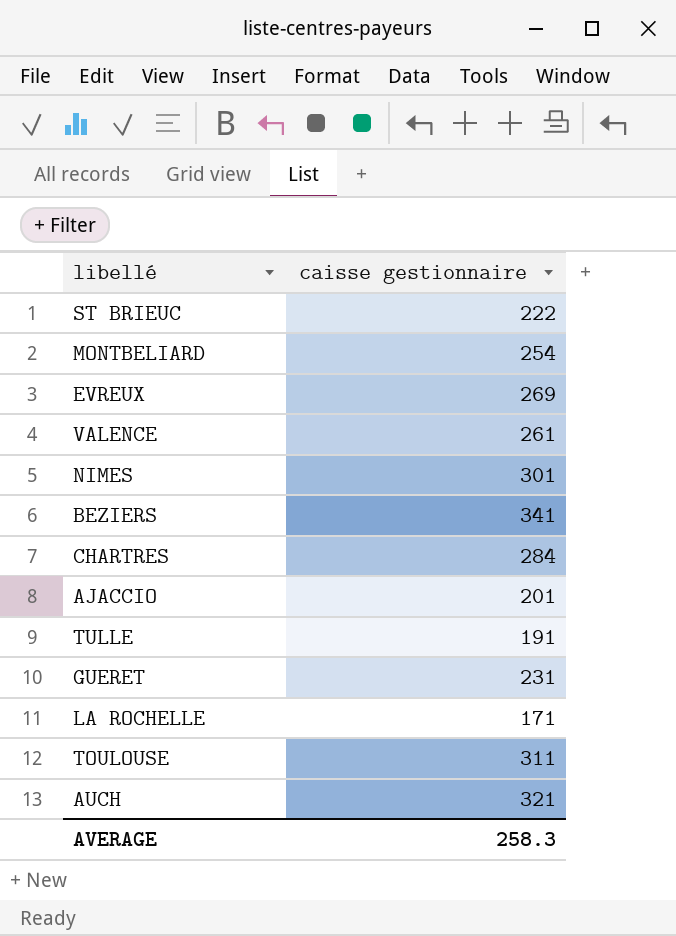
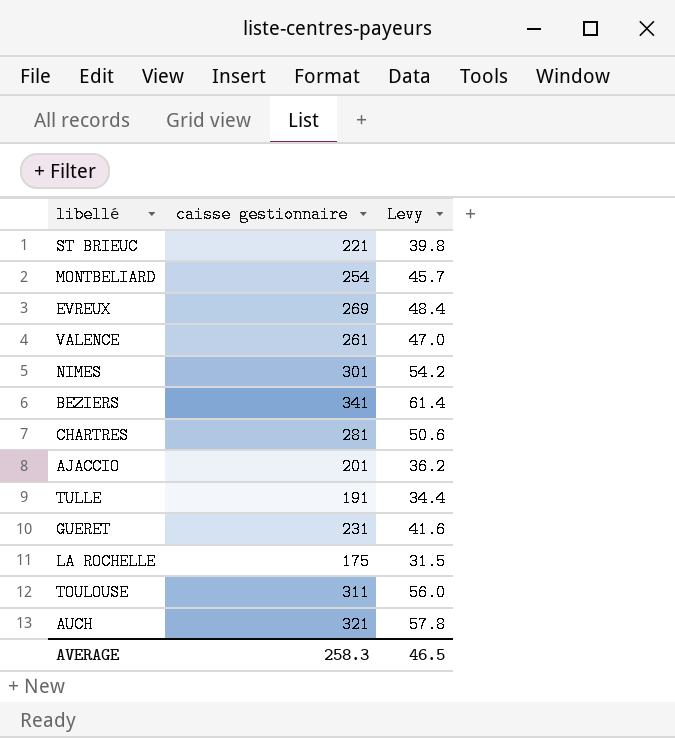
column Levy | formula: none -> [caisse gestionnaire] * 0.18
ST BRIEUC | caisse gestionnaire: 222 -> 221
CHARTRES | caisse gestionnaire: 284 -> 281
LA ROCHELLE | caisse gestionnaire: 171 -> 175

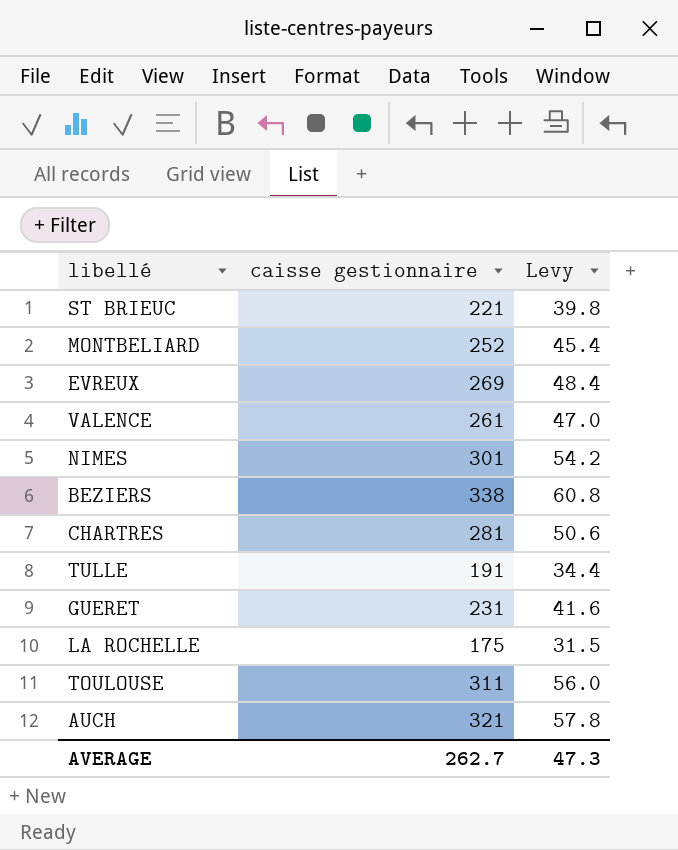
row AJACCIO: 201 | 36.2 -> none
MONTBELIARD | caisse gestionnaire: 254 -> 252
MONTBELIARD | Levy: 45.7 -> 45.4
BEZIERS | caisse gestionnaire: 341 -> 338
BEZIERS | Levy: 61.4 -> 60.8
AVERAGE | caisse gestionnaire: 258.3 -> 262.7
AVERAGE | Levy: 46.5 -> 47.3

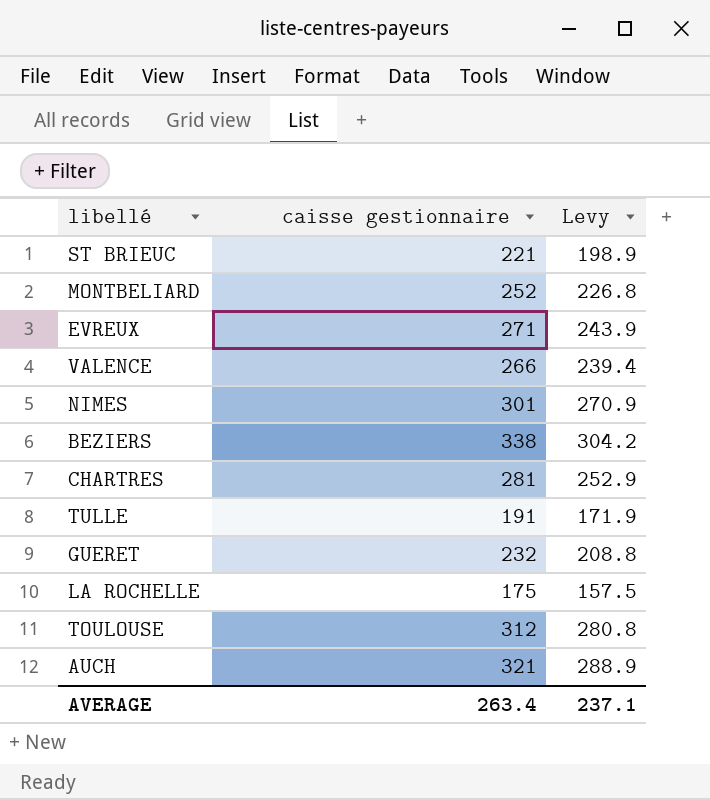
column Levy | formula: [caisse gestionnaire] * 0.18 -> [caisse gestionnaire] * 0.9
EVREUX | caisse gestionnaire: 269 -> 271
VALENCE | caisse gestionnaire: 261 -> 266
GUERET | caisse gestionnaire: 231 -> 232
TOULOUSE | caisse gestionnaire: 311 -> 312
AVERAGE | caisse gestionnaire: 262.7 -> 263.4
AVERAGE | Levy: 47.3 -> 237.1

